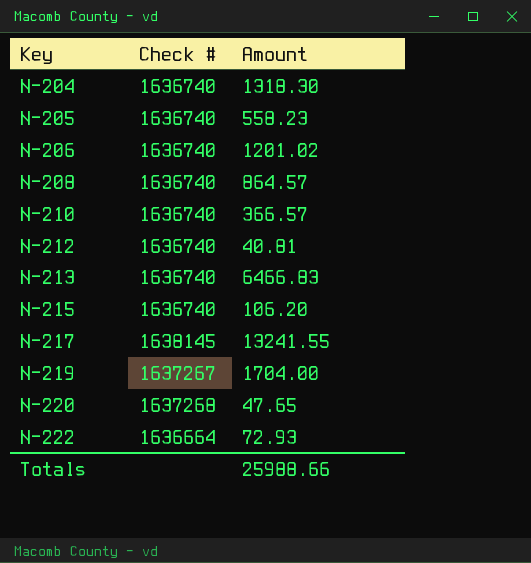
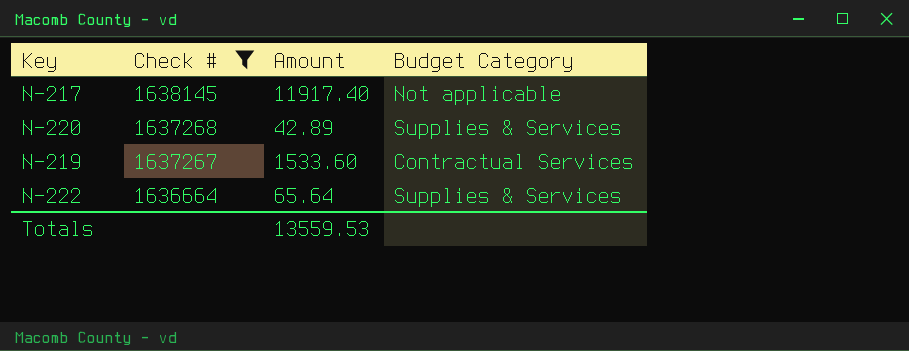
filter: none -> Check # != 1636740
row order: Key ascending -> Check # descending
column Budget Category | position: none -> 4
N-217 | Amount: 13241.55 -> 11917.40
N-220 | Amount: 47.65 -> 42.89
N-219 | Amount: 1704.00 -> 1533.60
N-222 | Amount: 72.93 -> 65.64
Totals | Amount: 25988.66 -> 13559.53

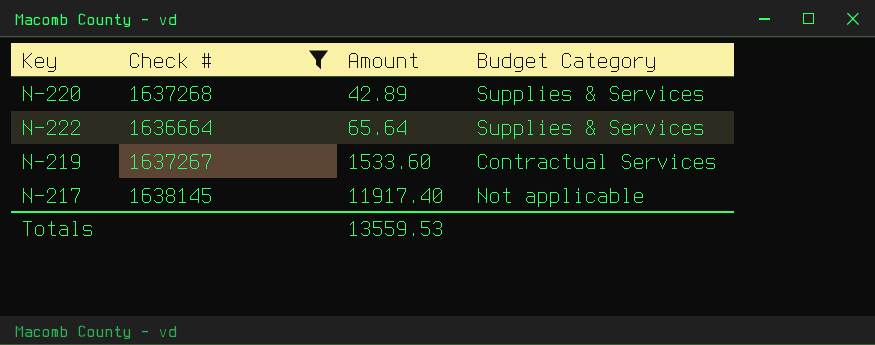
row order: Check # descending -> Amount ascending

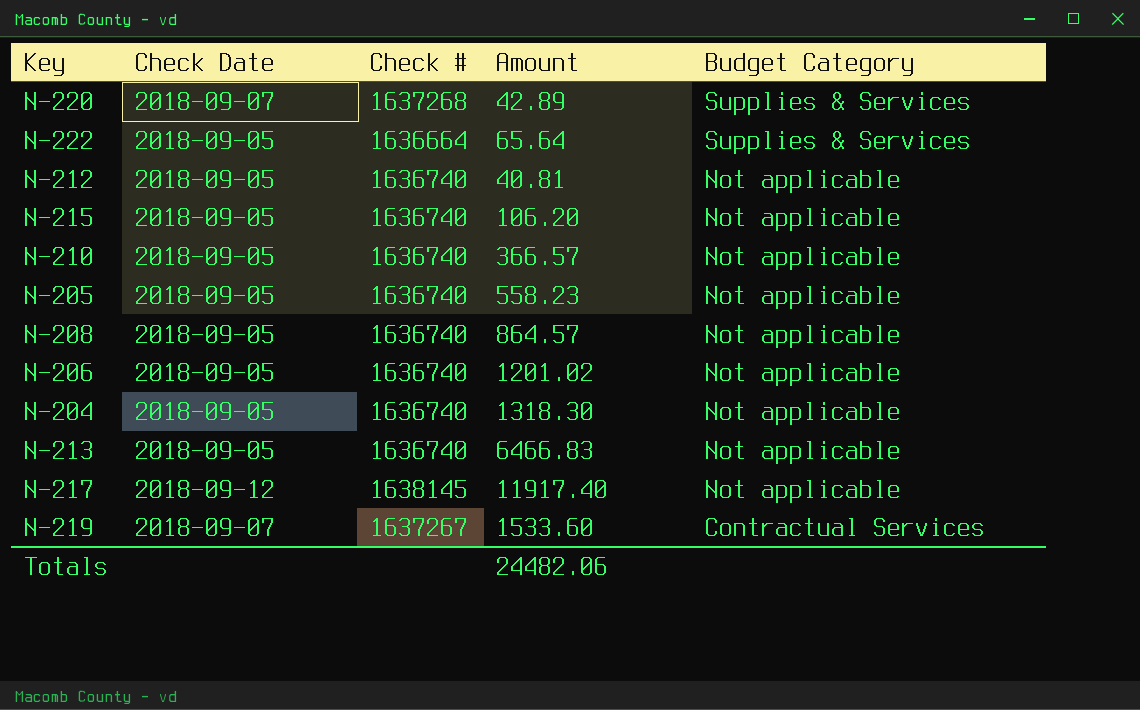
filter: Check # != 1636740 -> none
row order: Amount ascending -> Budget Category descending
column Check Date | position: none -> 2
Totals | Amount: 13559.53 -> 24482.06

